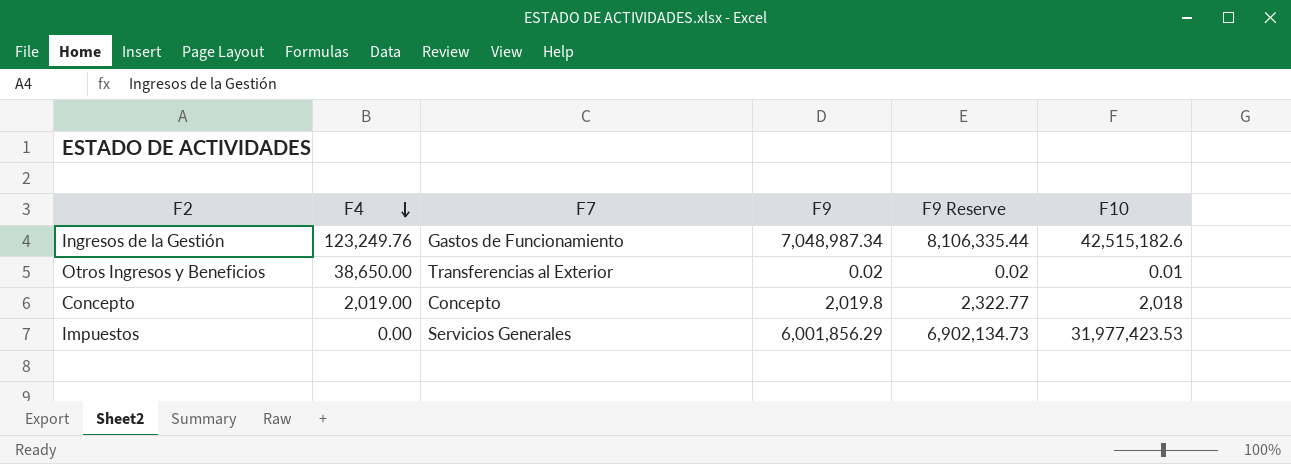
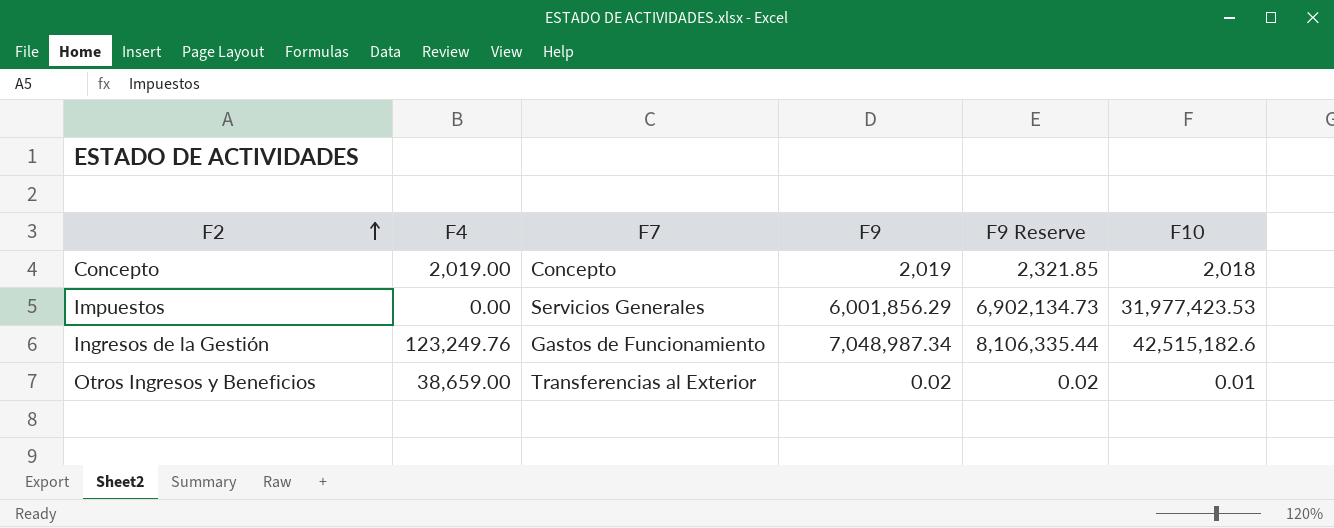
row order: F4 descending -> F2 ascending
Concepto | F9: 2,019.8 -> 2,019
Concepto | F9 Reserve: 2,322.77 -> 2,321.85
Otros Ingresos y Beneficios | F4: 38,650.00 -> 38,659.00

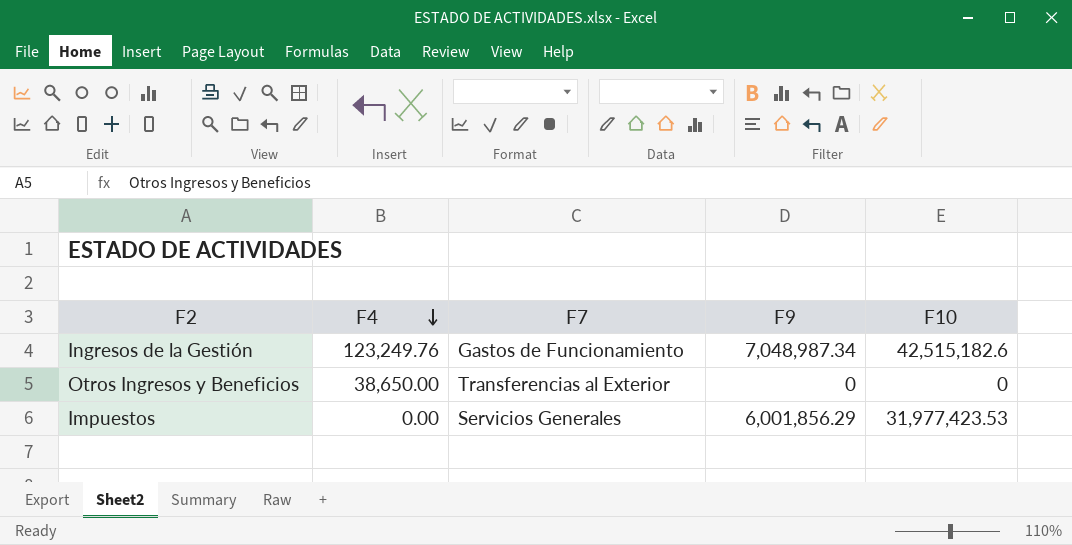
row order: F2 ascending -> F4 descending
column F9 Reserve | formula: [F9] * 1.15 -> none
row Concepto: 2,019.00 | Concepto | 2,019 | 2,321.85 | 2,018 -> none
Otros Ingresos y Beneficios | F4: 38,659.00 -> 38,650.00
Otros Ingresos y Beneficios | F9: 0.02 -> 0
Otros Ingresos y Beneficios | F10: 0.01 -> 0

